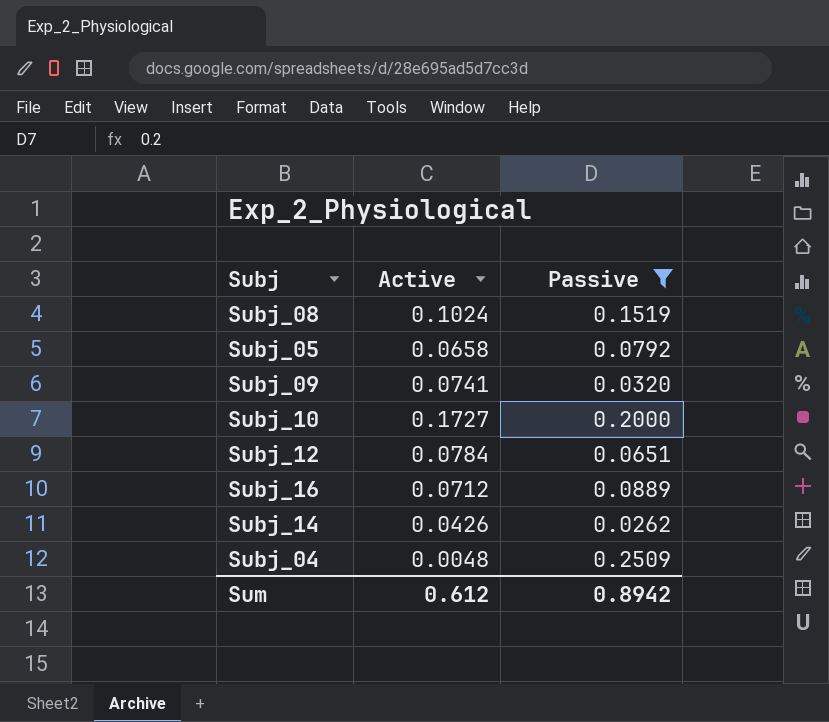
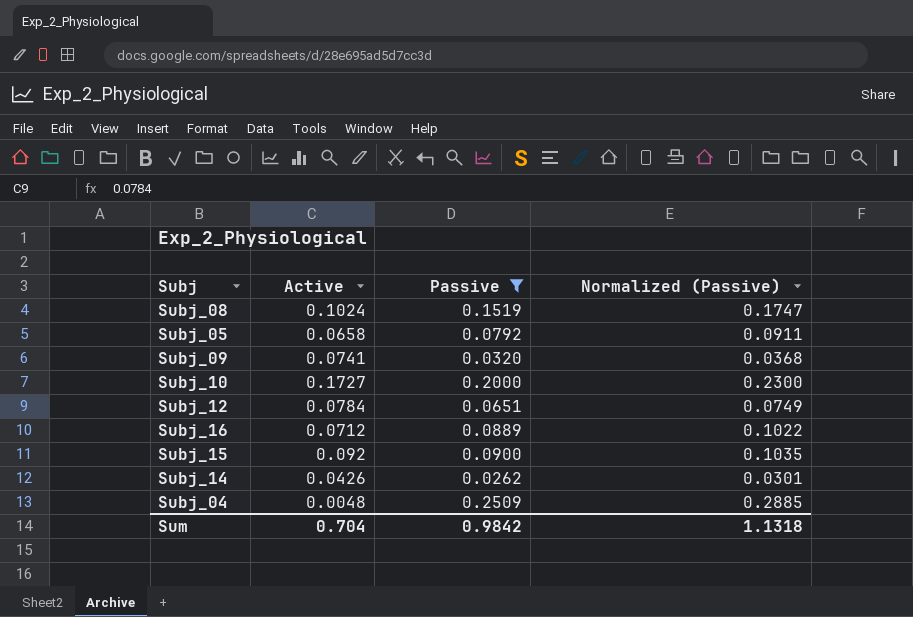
column Normalized (Passive) | formula: none -> [Passive] * 1.15
row Subj_15: none -> 0.092 | 0.0900 | 0.1035
Sum | Active: 0.612 -> 0.704
Sum | Passive: 0.8942 -> 0.9842

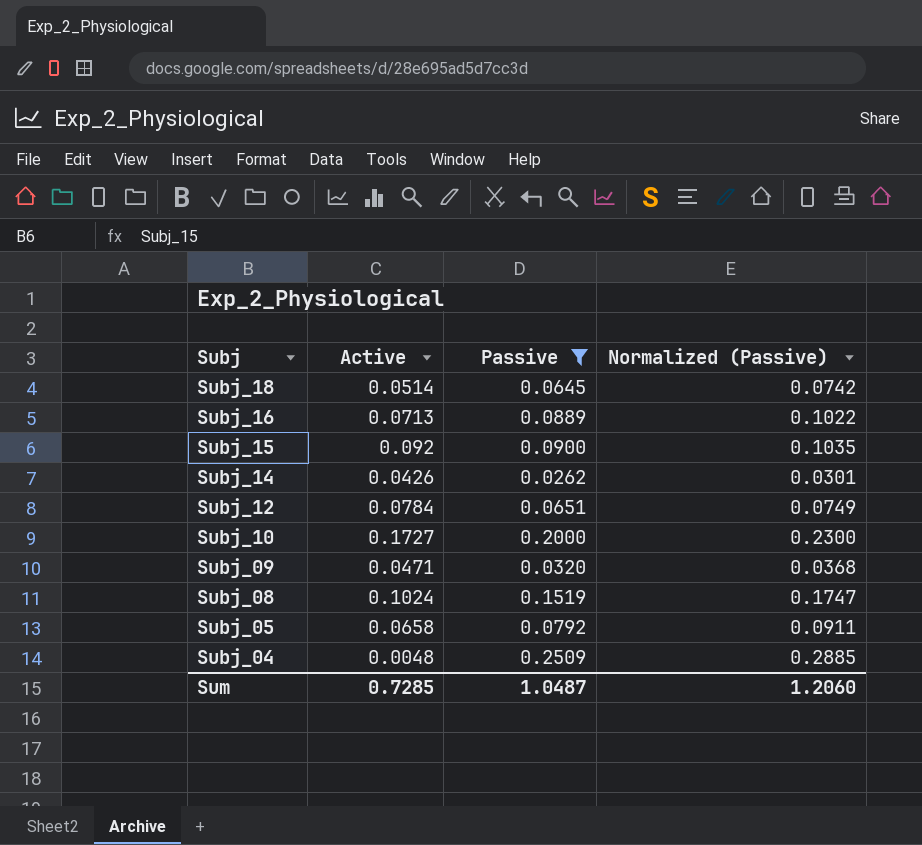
row order: none -> Subj descending
row Subj_18: none -> 0.0514 | 0.0645 | 0.0742
Subj_16 | Active: 0.0712 -> 0.0713
Subj_09 | Active: 0.0741 -> 0.0471
Sum | Active: 0.704 -> 0.7285
Sum | Passive: 0.9842 -> 1.0487
Sum | Normalized (Passive): 1.1318 -> 1.2060

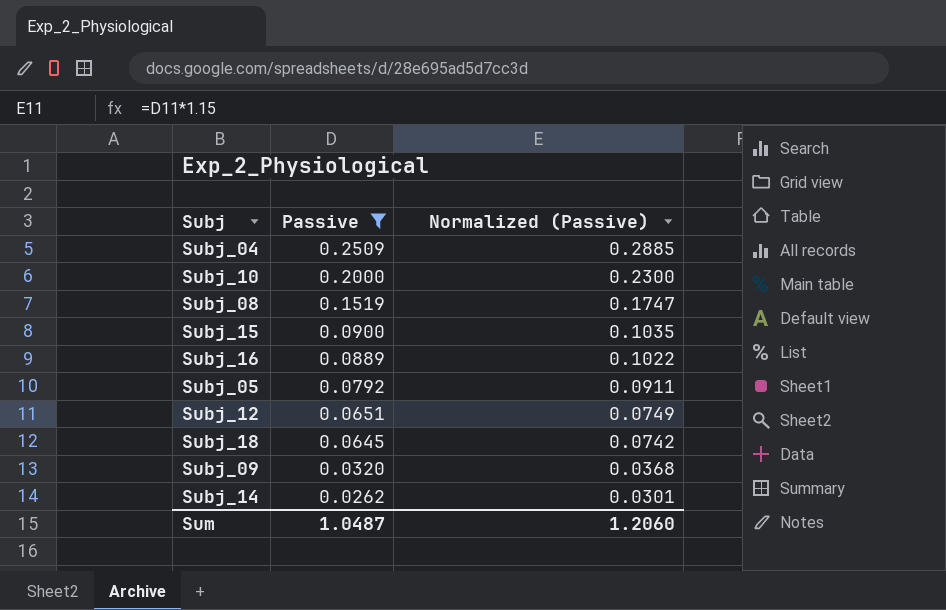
row order: Subj descending -> Passive descending
column Active | position: 2 -> none

